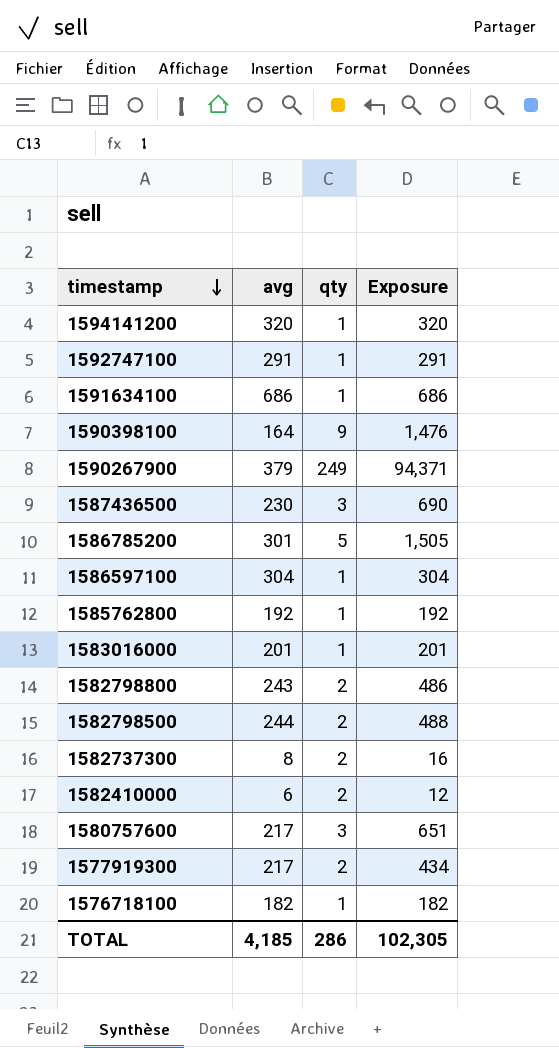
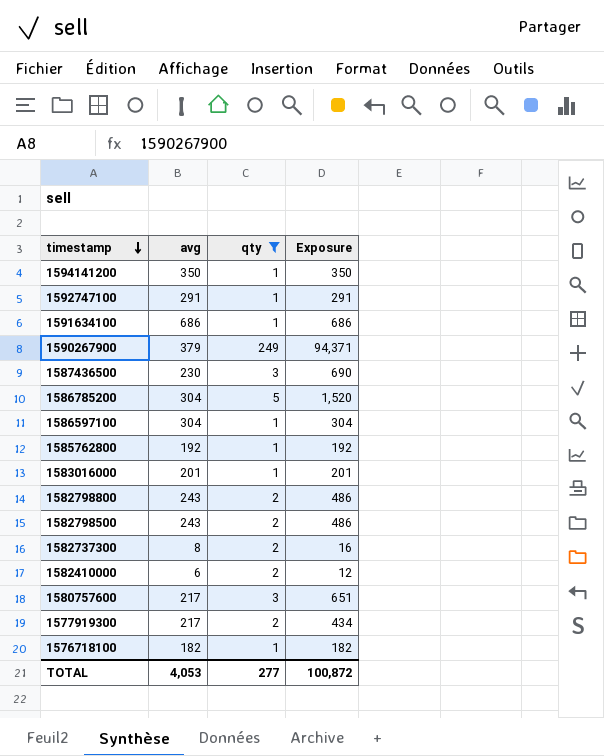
filter: none -> qty != 9
1594141200 | avg: 320 -> 350
1594141200 | Exposure: 320 -> 350
1586785200 | avg: 301 -> 304
1586785200 | Exposure: 1,505 -> 1,520
1582798500 | avg: 244 -> 243
1582798500 | Exposure: 488 -> 486
TOTAL | avg: 4,185 -> 4,053
TOTAL | qty: 286 -> 277
TOTAL | Exposure: 102,305 -> 100,872

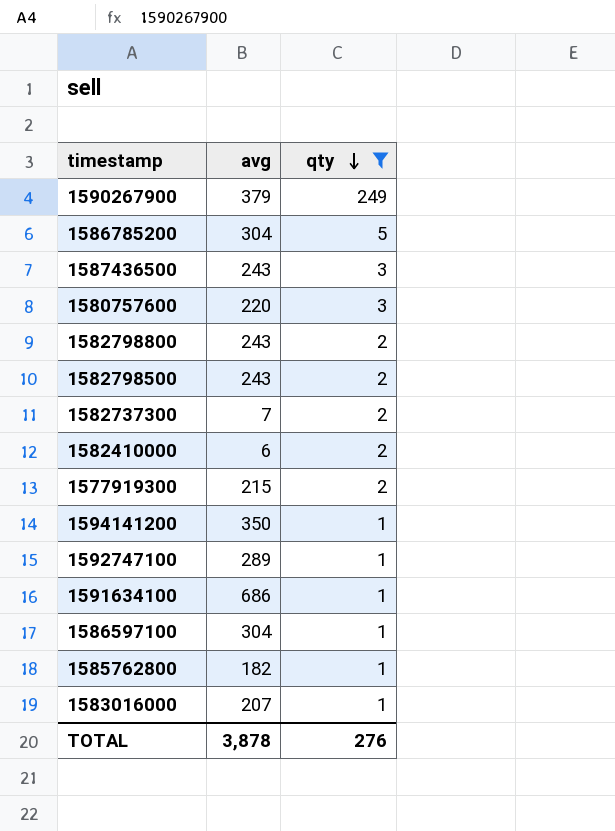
row order: timestamp descending -> qty descending
column Exposure | formula: [avg] * [qty] -> none
row 1576718100: 182 | 1 | 182 -> none
1587436500 | avg: 230 -> 243
1580757600 | avg: 217 -> 220
1582737300 | avg: 8 -> 7
1577919300 | avg: 217 -> 215
1592747100 | avg: 291 -> 289
1585762800 | avg: 192 -> 182
1583016000 | avg: 201 -> 207
TOTAL | avg: 4,053 -> 3,878
TOTAL | qty: 277 -> 276

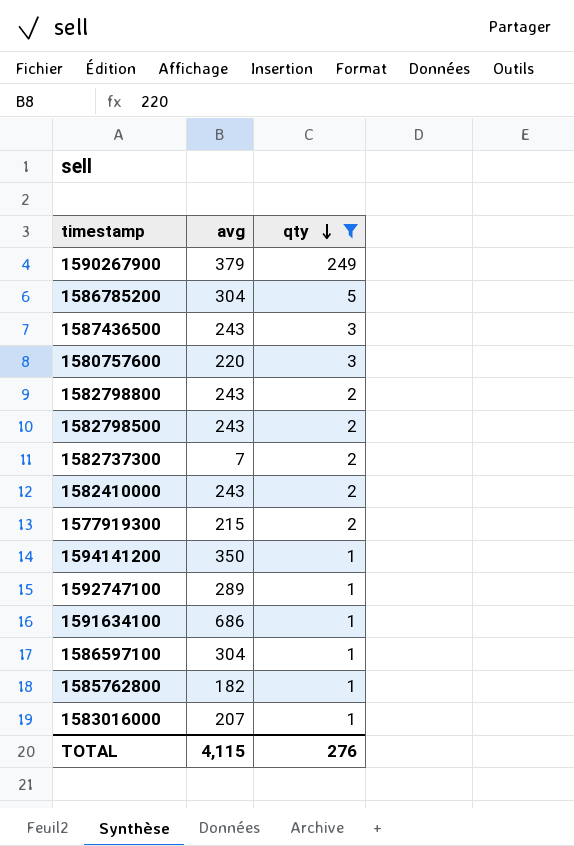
1582410000 | avg: 6 -> 243
TOTAL | avg: 3,878 -> 4,115

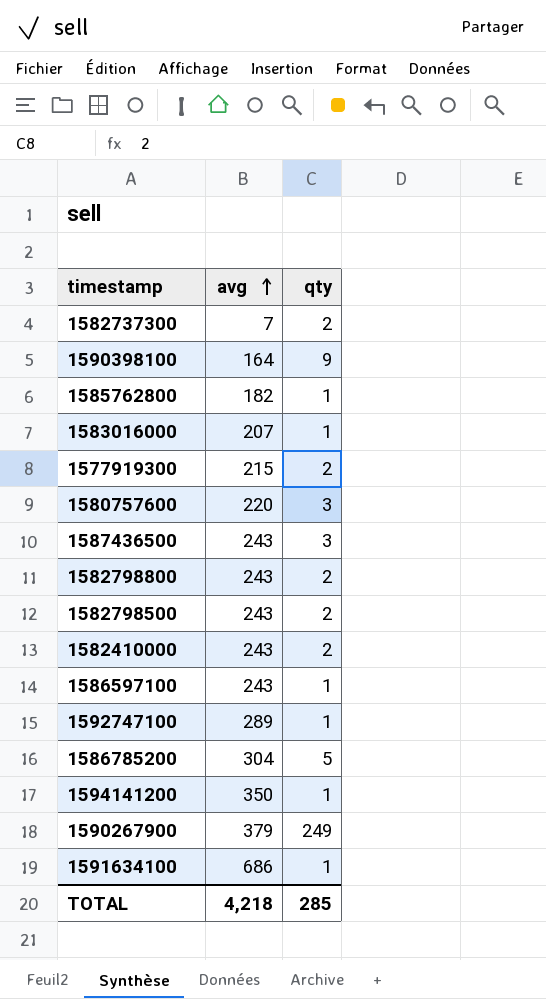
filter: qty != 9 -> none
row order: qty descending -> avg ascending
1586597100 | avg: 304 -> 243
TOTAL | avg: 4,115 -> 4,218
TOTAL | qty: 276 -> 285

